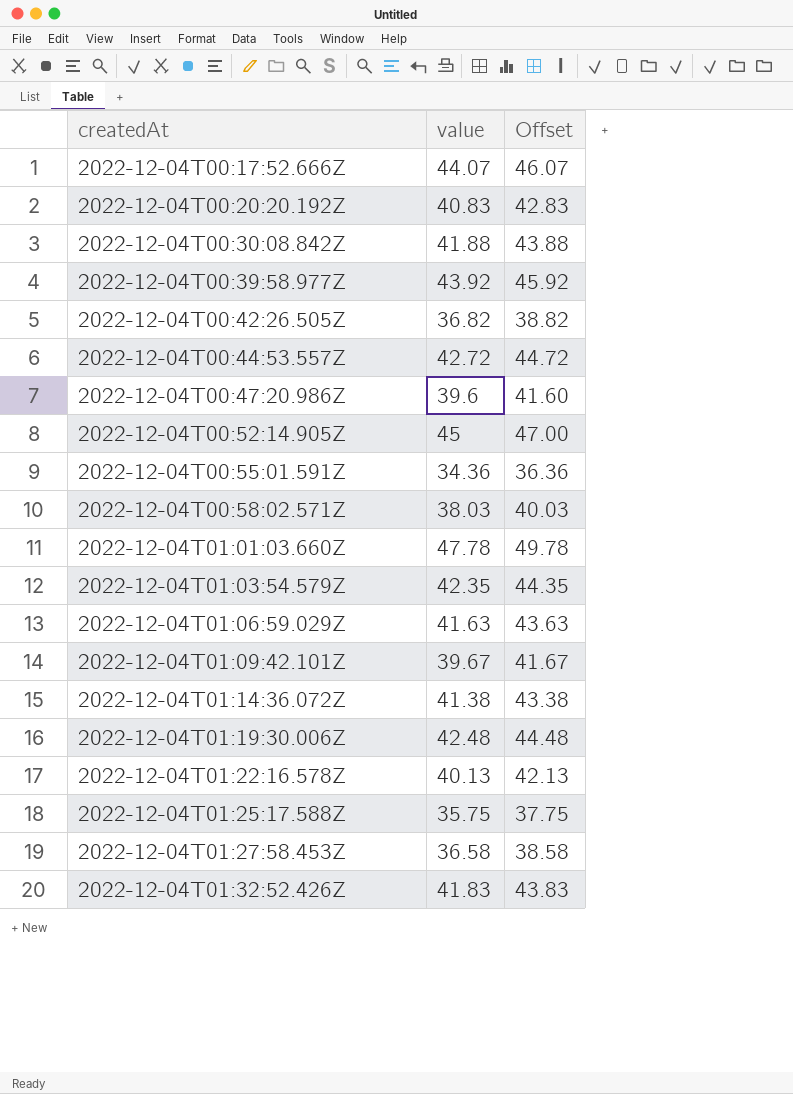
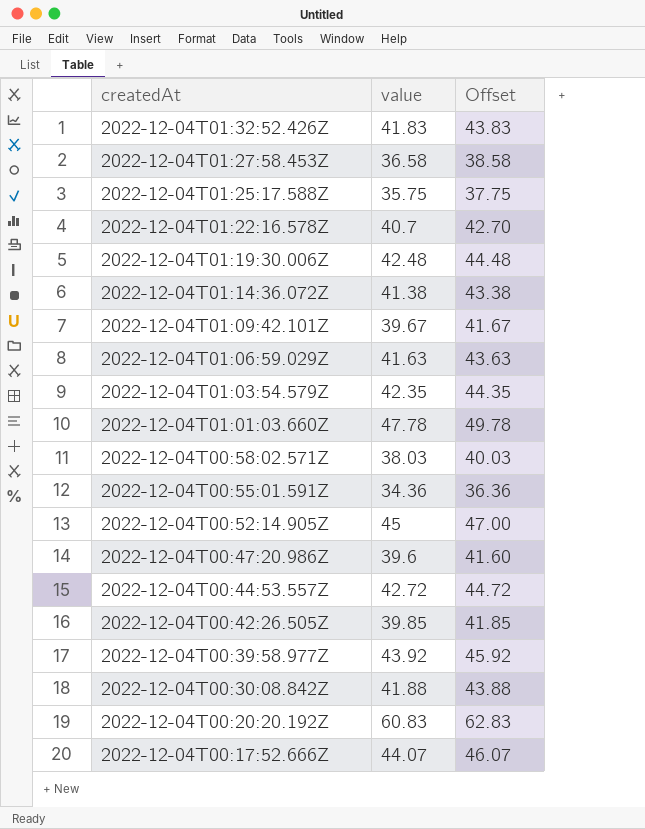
row order: createdAt ascending -> createdAt descending
2022-12-04T01:22:16.578Z | value: 40.13 -> 40.7
2022-12-04T01:22:16.578Z | Offset: 42.13 -> 42.70
2022-12-04T00:42:26.505Z | value: 36.82 -> 39.85
2022-12-04T00:42:26.505Z | Offset: 38.82 -> 41.85
2022-12-04T00:20:20.192Z | value: 40.83 -> 60.83
2022-12-04T00:20:20.192Z | Offset: 42.83 -> 62.83

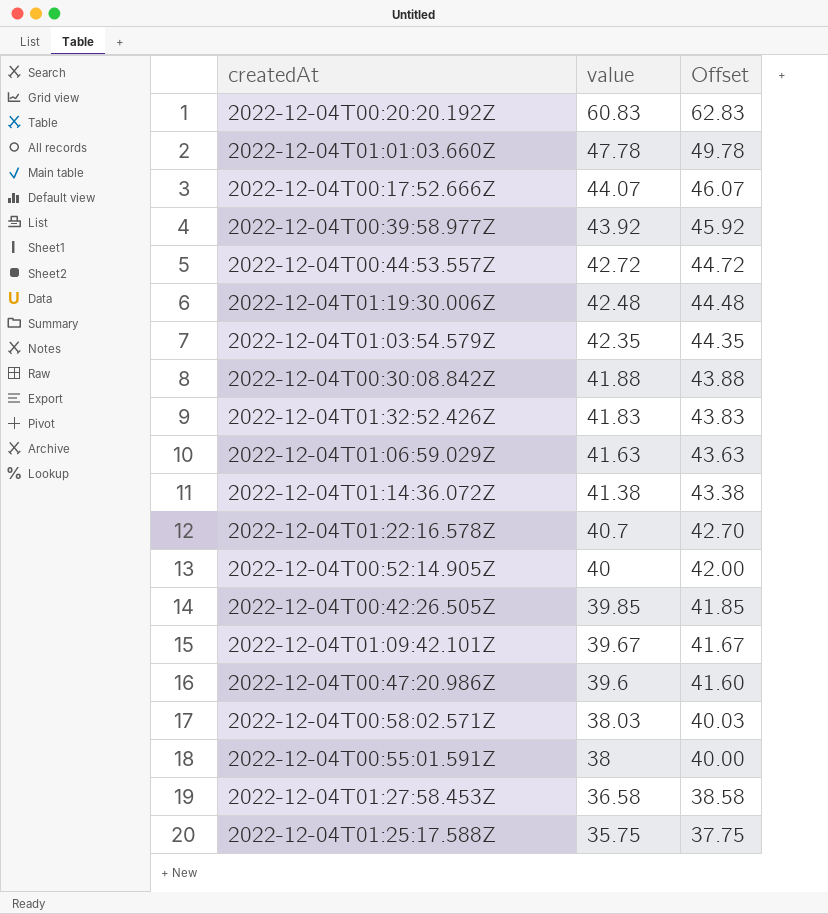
row order: createdAt descending -> value descending
2022-12-04T00:52:14.905Z | value: 45 -> 40
2022-12-04T00:52:14.905Z | Offset: 47.00 -> 42.00
2022-12-04T00:55:01.591Z | value: 34.36 -> 38
2022-12-04T00:55:01.591Z | Offset: 36.36 -> 40.00

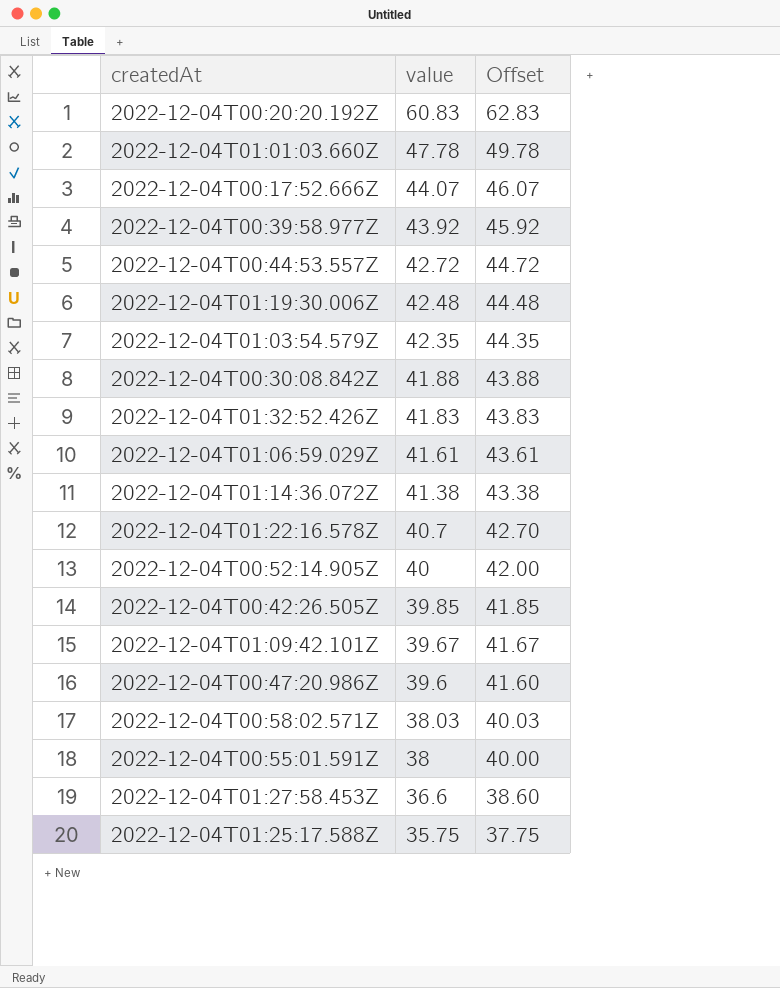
2022-12-04T01:06:59.029Z | value: 41.63 -> 41.61
2022-12-04T01:06:59.029Z | Offset: 43.63 -> 43.61
2022-12-04T01:27:58.453Z | value: 36.58 -> 36.6
2022-12-04T01:27:58.453Z | Offset: 38.58 -> 38.60

